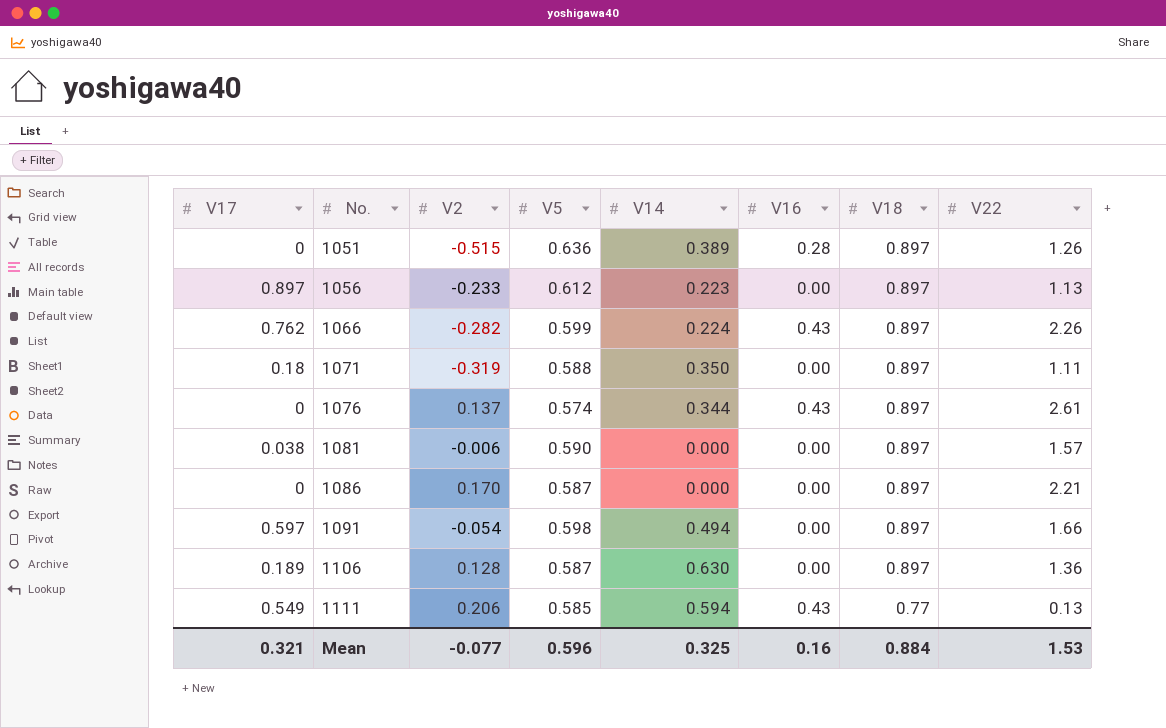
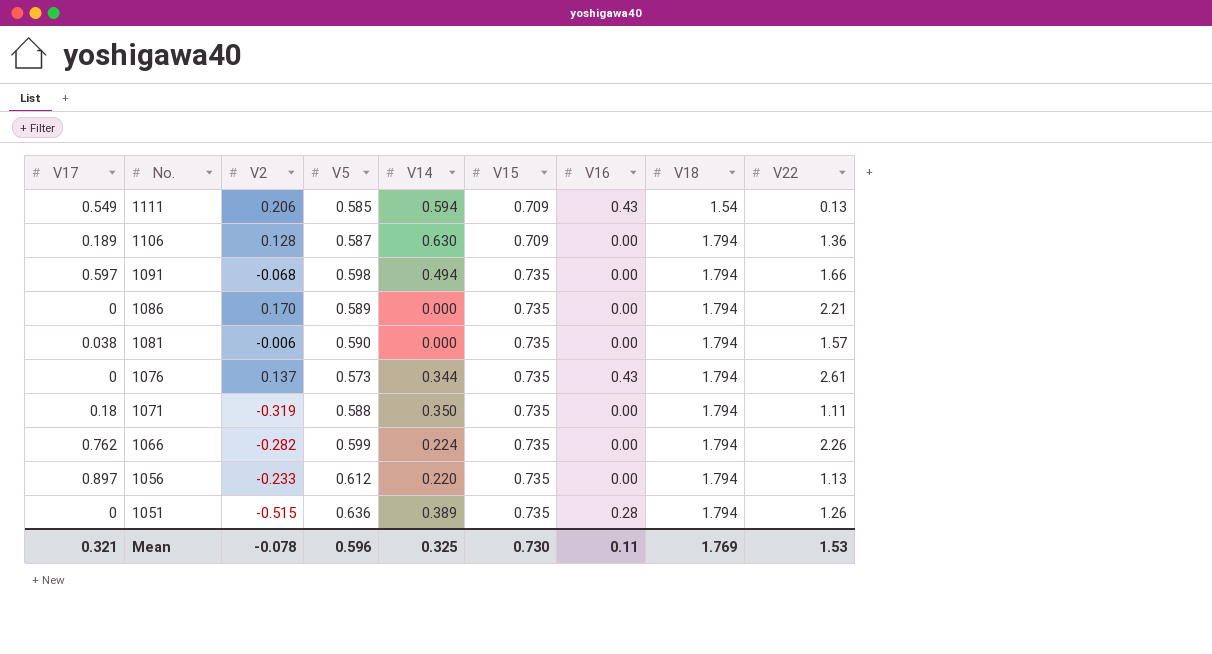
row order: No. ascending -> No. descending
column V15 | position: none -> 6
1111 | V18: 0.77 -> 1.54
1106 | V18: 0.897 -> 1.794
1091 | V2: -0.054 -> -0.068
1091 | V18: 0.897 -> 1.794
1086 | V5: 0.587 -> 0.589
1086 | V18: 0.897 -> 1.794
1081 | V18: 0.897 -> 1.794
1076 | V5: 0.574 -> 0.573
1076 | V18: 0.897 -> 1.794
1071 | V18: 0.897 -> 1.794
1066 | V16: 0.43 -> 0.00
1066 | V18: 0.897 -> 1.794
1056 | V14: 0.223 -> 0.220
1056 | V18: 0.897 -> 1.794
1051 | V18: 0.897 -> 1.794
Mean | V2: -0.077 -> -0.078
Mean | V16: 0.16 -> 0.11
Mean | V18: 0.884 -> 1.769

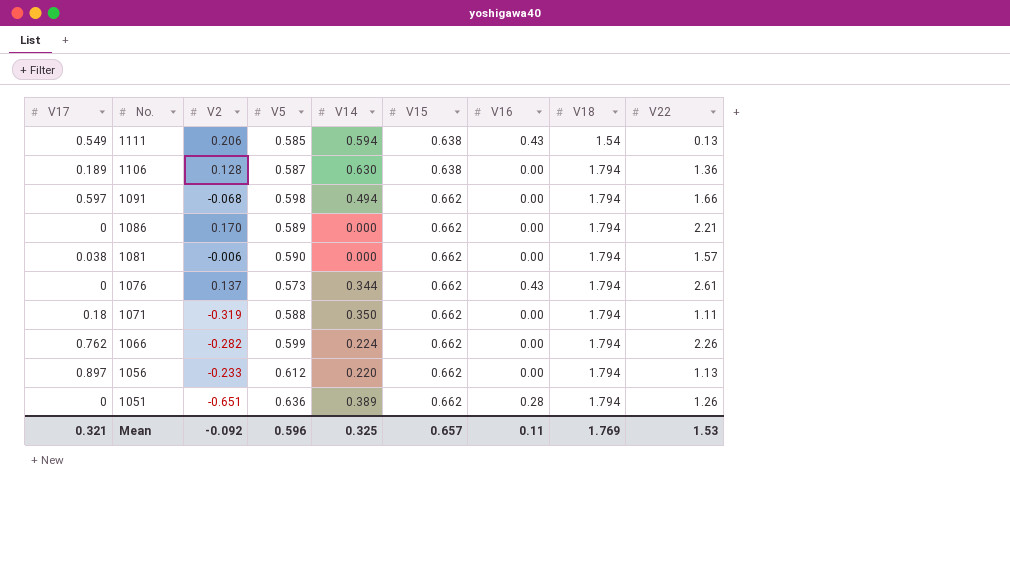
1111 | V15: 0.709 -> 0.638
1106 | V15: 0.709 -> 0.638
1091 | V15: 0.735 -> 0.662
1086 | V15: 0.735 -> 0.662
1081 | V15: 0.735 -> 0.662
1076 | V15: 0.735 -> 0.662
1071 | V15: 0.735 -> 0.662
1066 | V15: 0.735 -> 0.662
1056 | V15: 0.735 -> 0.662
1051 | V2: -0.515 -> -0.651
1051 | V15: 0.735 -> 0.662
Mean | V2: -0.078 -> -0.092
Mean | V15: 0.730 -> 0.657

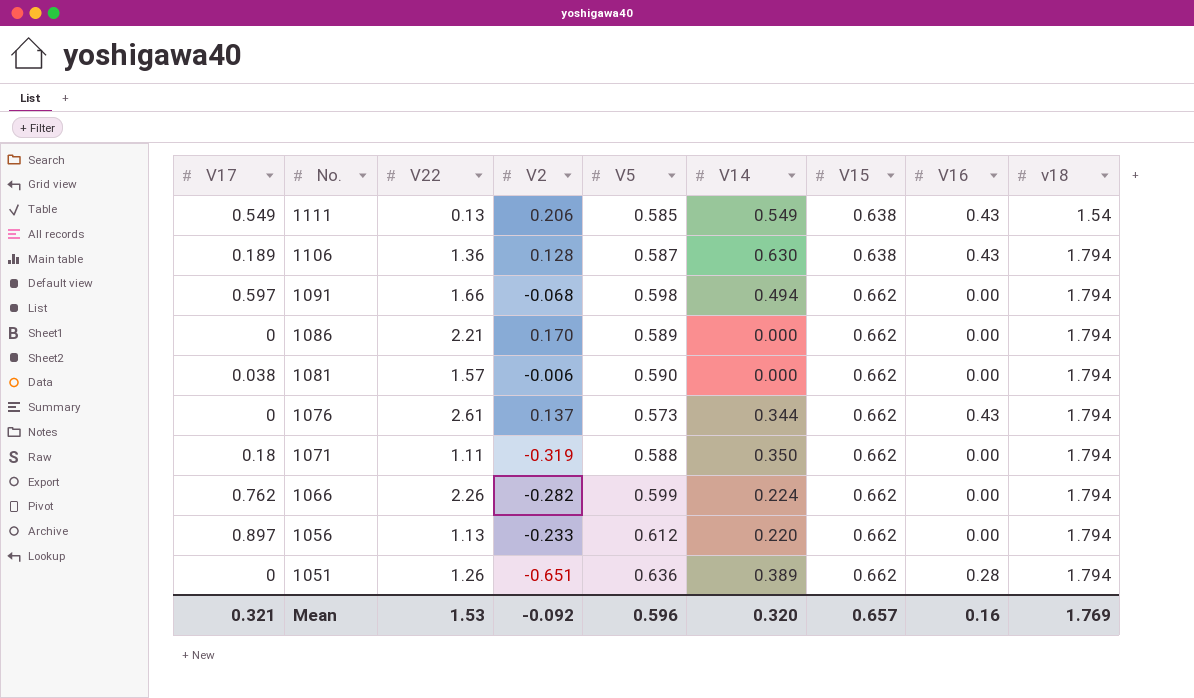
column V22 | position: 9 -> 3
column name: V18 -> v18
1111 | V14: 0.594 -> 0.549
1106 | V16: 0.00 -> 0.43
Mean | V14: 0.325 -> 0.320
Mean | V16: 0.11 -> 0.16

